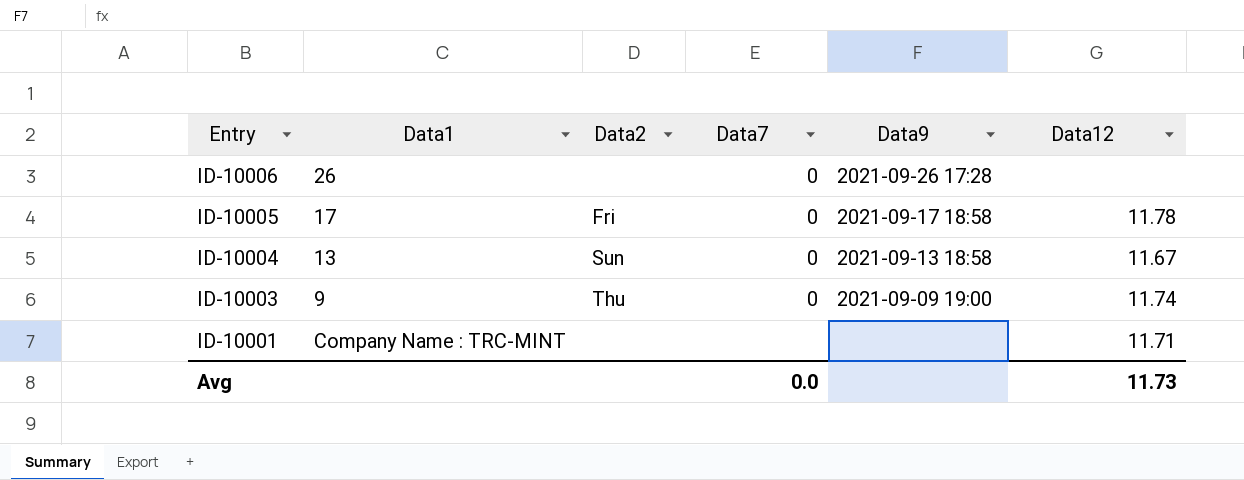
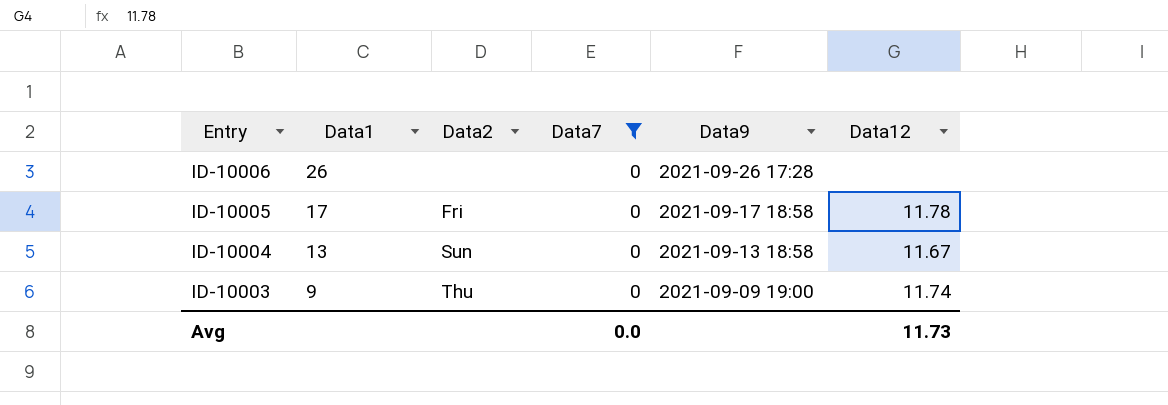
filter: none -> Data7 = 0

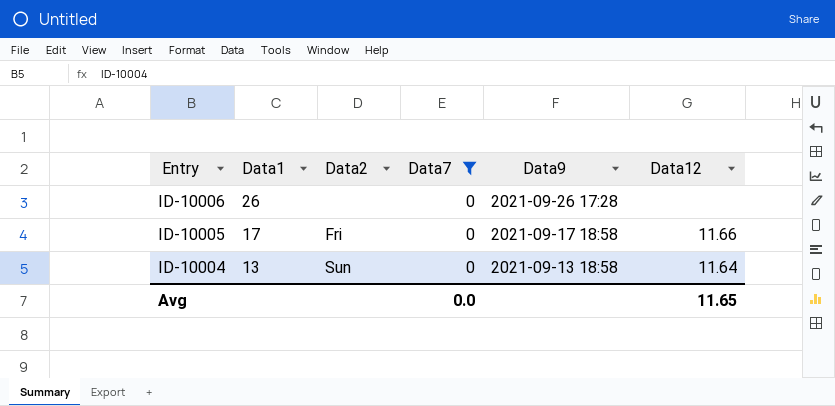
row ID-10003: 9 | Thu | 0 | 2021-09-09 19:00 | 11.74 -> none
ID-10005 | Data12: 11.78 -> 11.66
ID-10004 | Data12: 11.67 -> 11.64
Avg | Data12: 11.73 -> 11.65

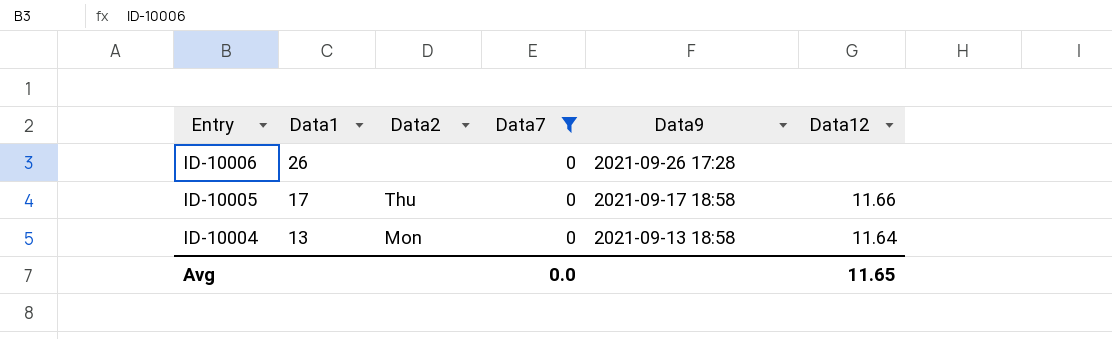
ID-10005 | Data2: Fri -> Thu
ID-10004 | Data2: Sun -> Mon

